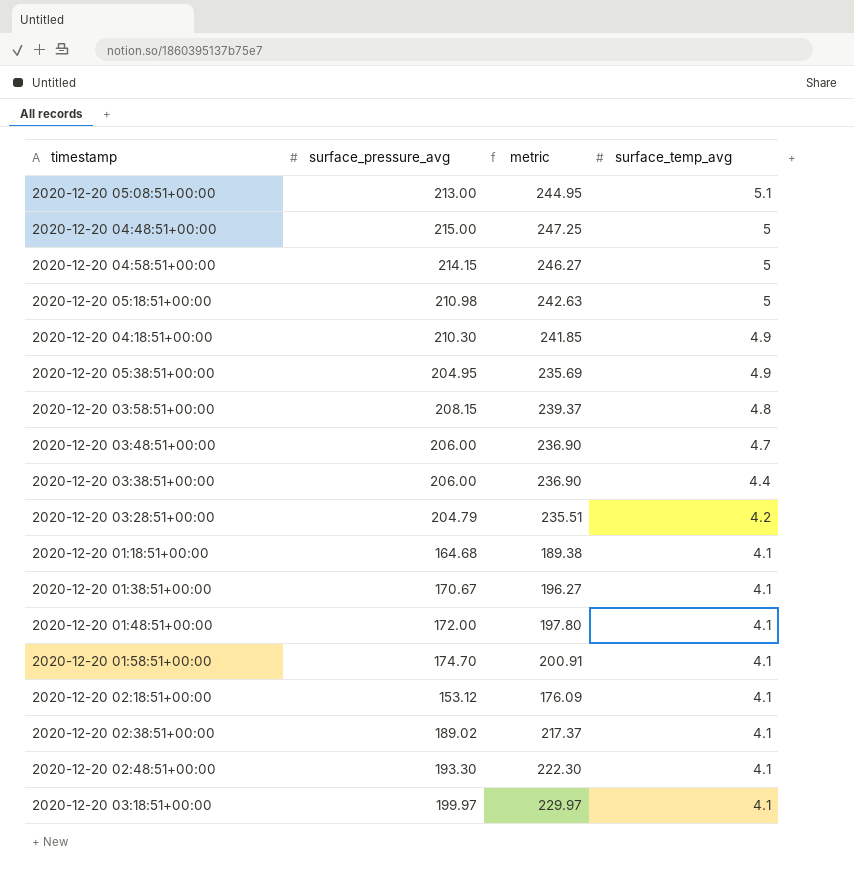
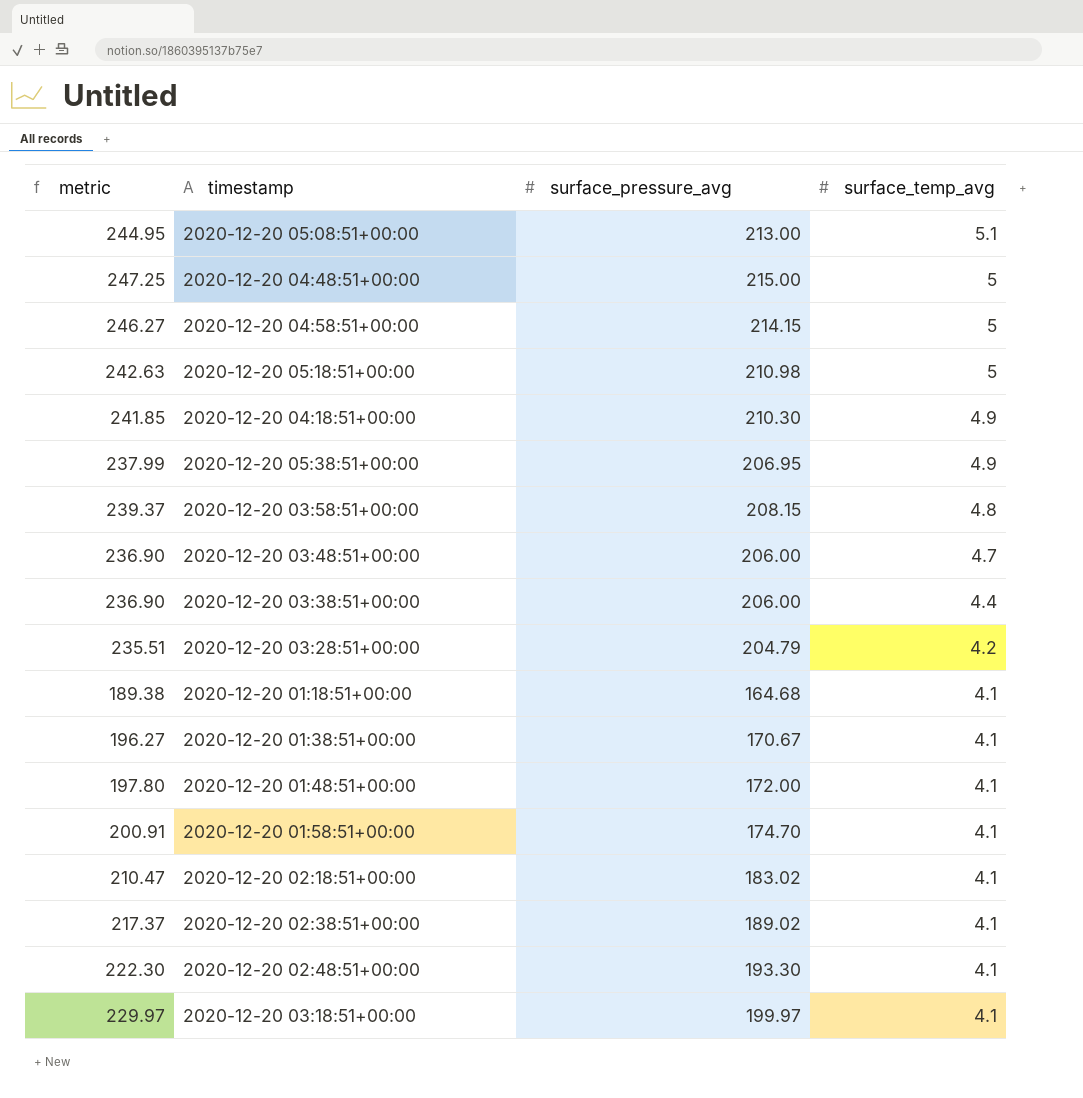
column metric | position: 3 -> 1
2020-12-20 05:38:51+00:00 | metric: 235.69 -> 237.99
2020-12-20 05:38:51+00:00 | surface_pressure_avg: 204.95 -> 206.95
2020-12-20 02:18:51+00:00 | metric: 176.09 -> 210.47
2020-12-20 02:18:51+00:00 | surface_pressure_avg: 153.12 -> 183.02

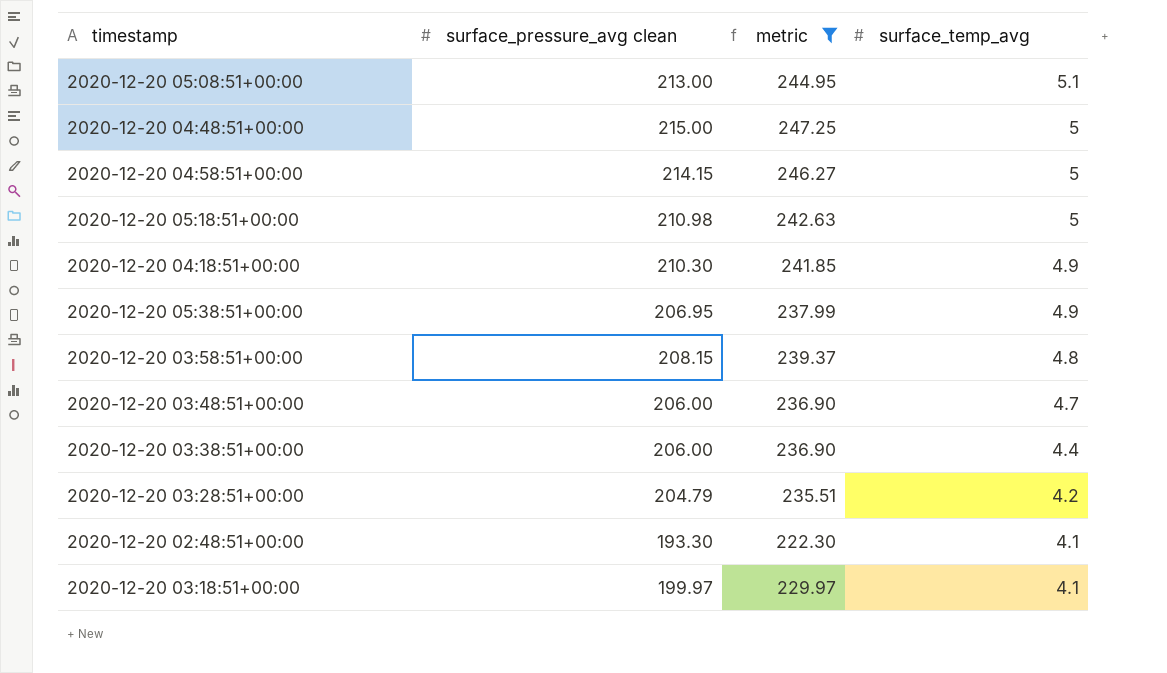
filter: none -> metric >= 222.30
column name: surface_pressure_avg -> surface_pressure_avg clean
column metric | position: 1 -> 3

